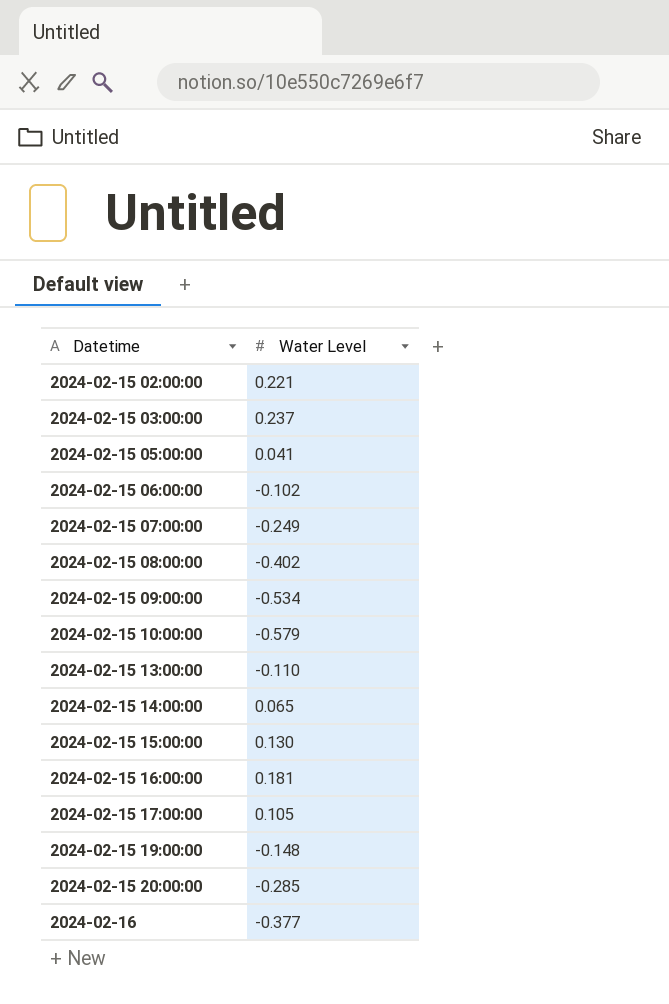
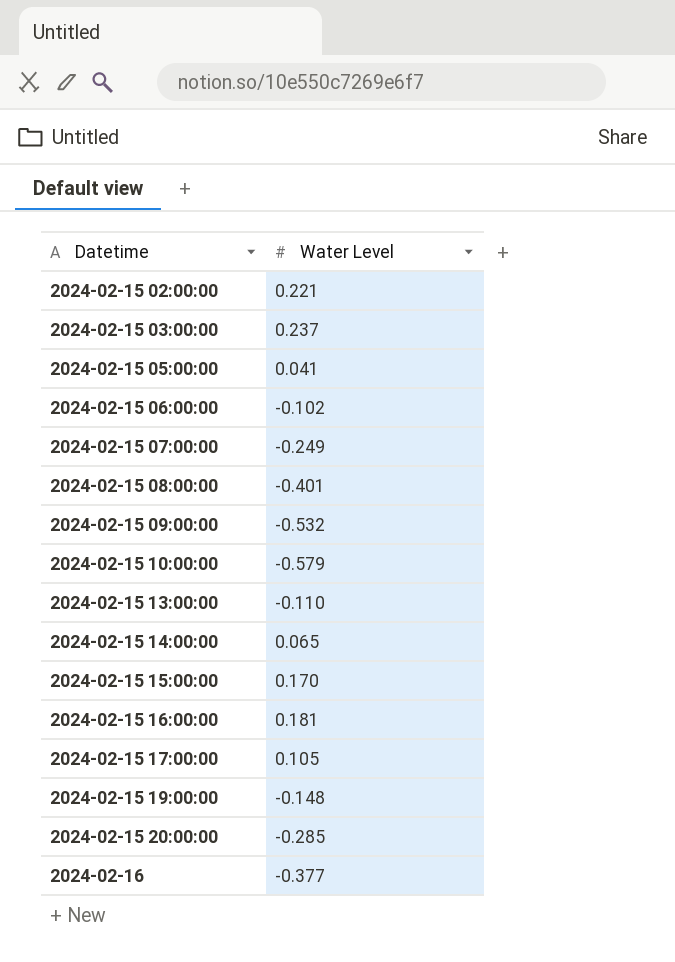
2024-02-15 08:00:00 | Water Level: -0.402 -> -0.401
2024-02-15 09:00:00 | Water Level: -0.534 -> -0.532
2024-02-15 15:00:00 | Water Level: 0.130 -> 0.170

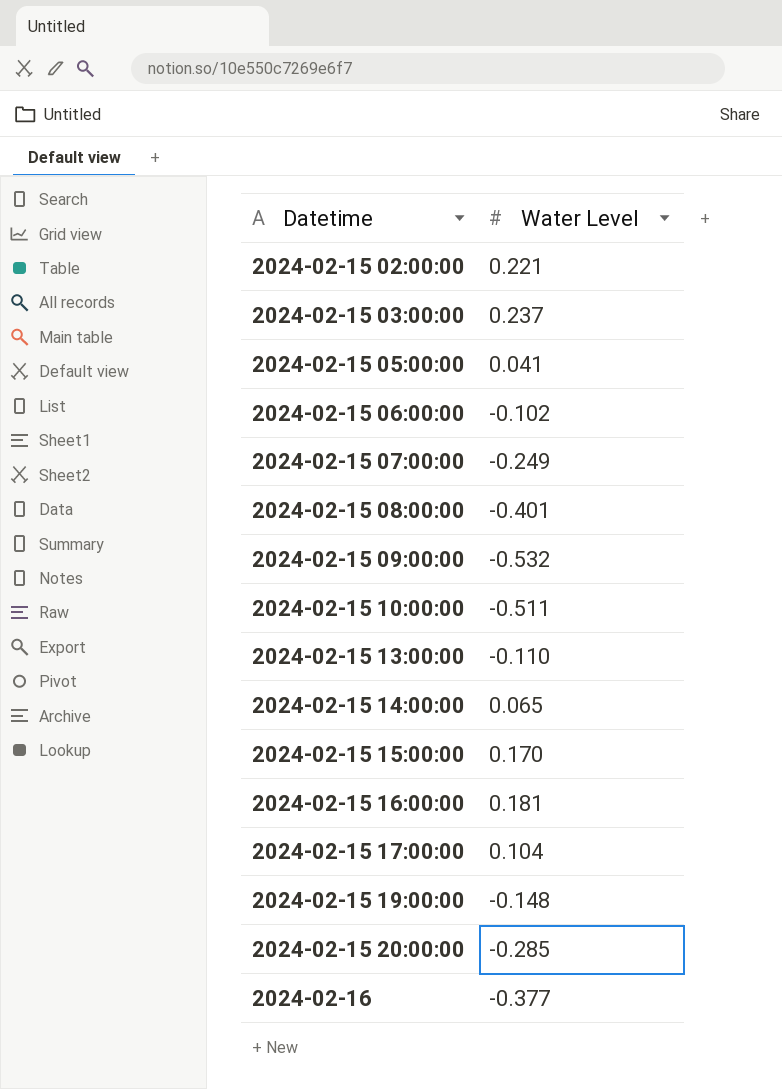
2024-02-15 10:00:00 | Water Level: -0.579 -> -0.511
2024-02-15 17:00:00 | Water Level: 0.105 -> 0.104

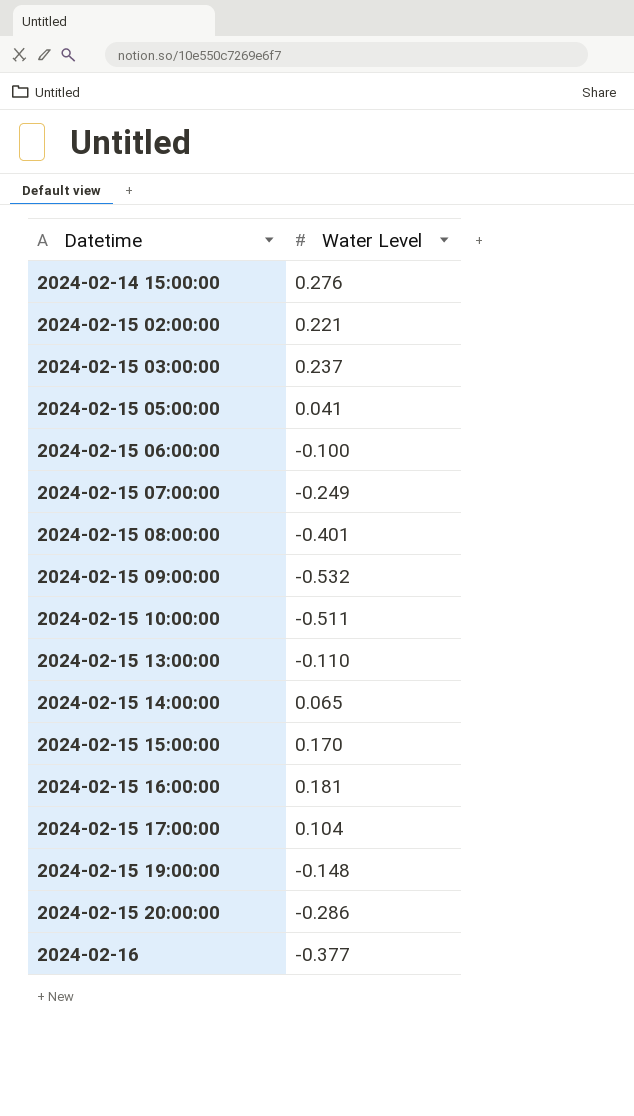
row 2024-02-14 15:00:00: none -> 0.276
2024-02-15 06:00:00 | Water Level: -0.102 -> -0.100
2024-02-15 20:00:00 | Water Level: -0.285 -> -0.286

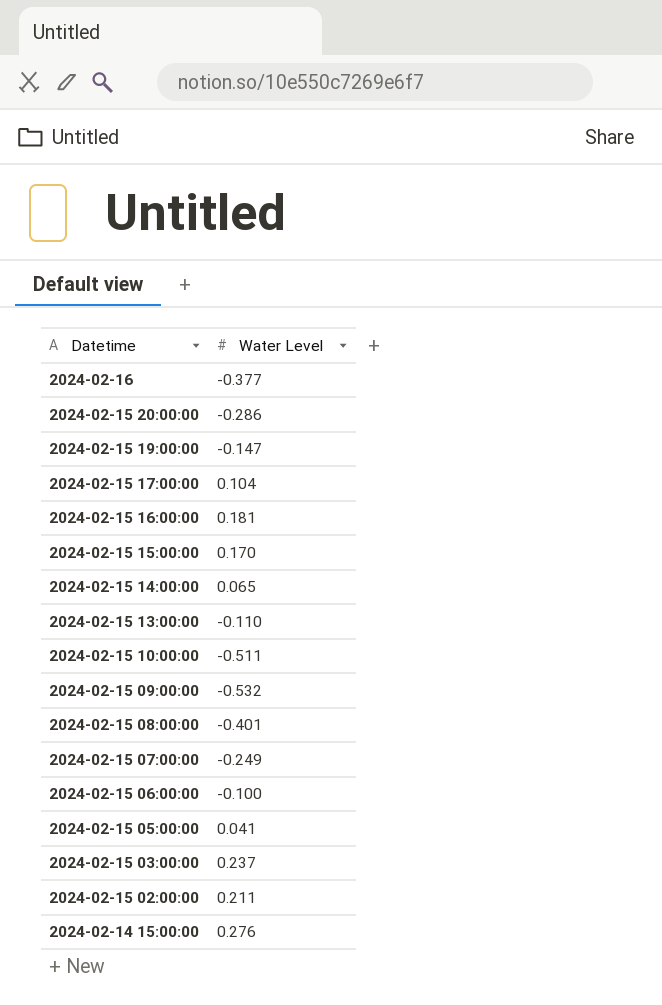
row order: Datetime ascending -> Datetime descending
2024-02-15 19:00:00 | Water Level: -0.148 -> -0.147
2024-02-15 02:00:00 | Water Level: 0.221 -> 0.211

